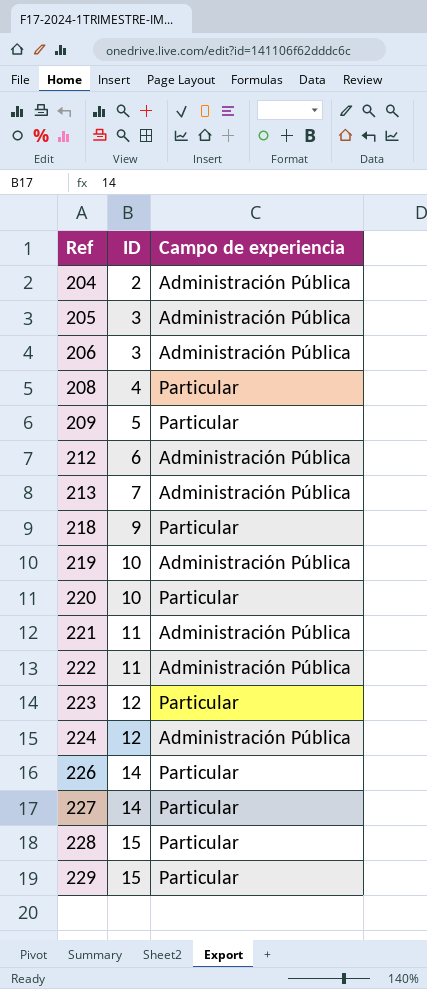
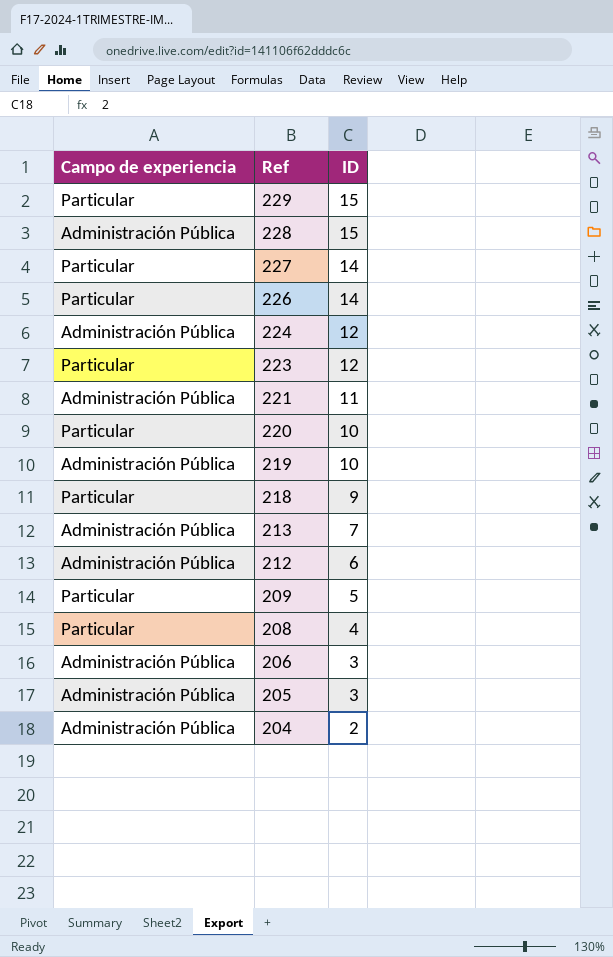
row order: Ref ascending -> Ref descending
column Campo de experiencia | position: 3 -> 1
row 222: 11 | Administración Pública -> none
228 | Campo de experiencia: Particular -> Administración Pública

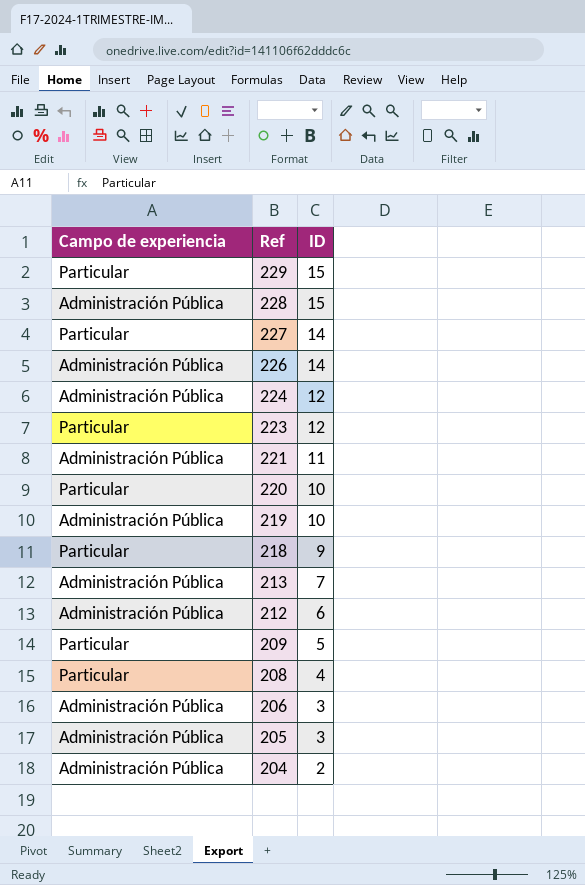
226 | Campo de experiencia: Particular -> Administración Pública

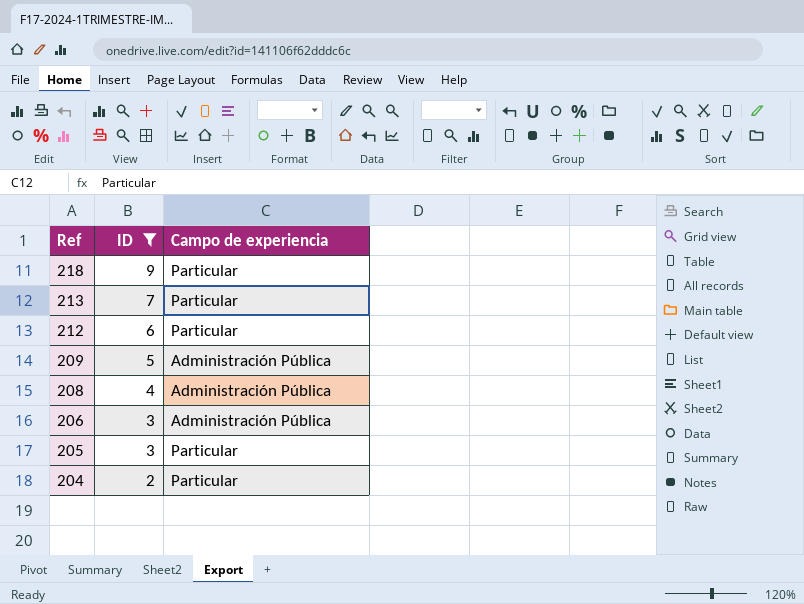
filter: none -> ID <= 9
column Campo de experiencia | position: 1 -> 3
213 | Campo de experiencia: Administración Pública -> Particular
212 | Campo de experiencia: Administración Pública -> Particular
209 | Campo de experiencia: Particular -> Administración Pública
208 | Campo de experiencia: Particular -> Administración Pública
205 | Campo de experiencia: Administración Pública -> Particular
204 | Campo de experiencia: Administración Pública -> Particular

